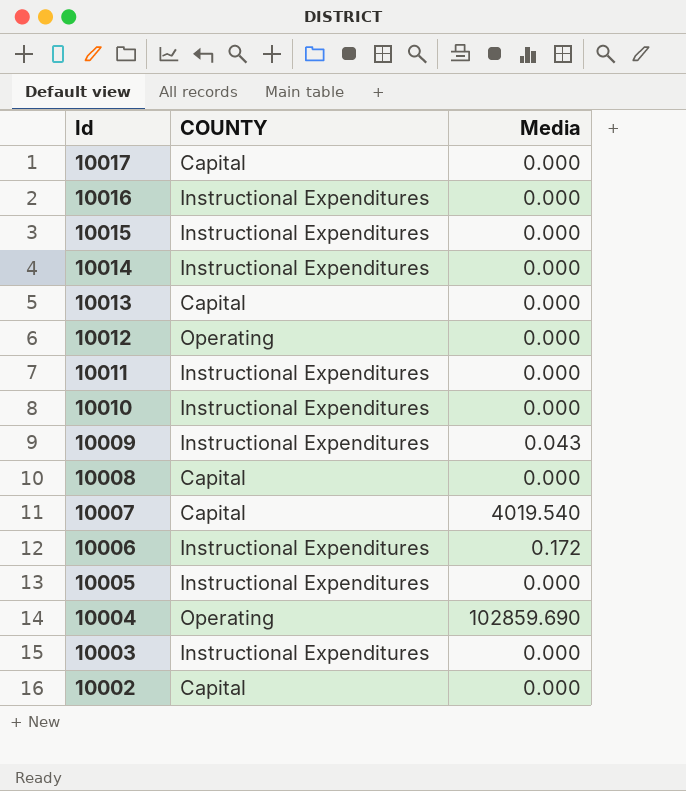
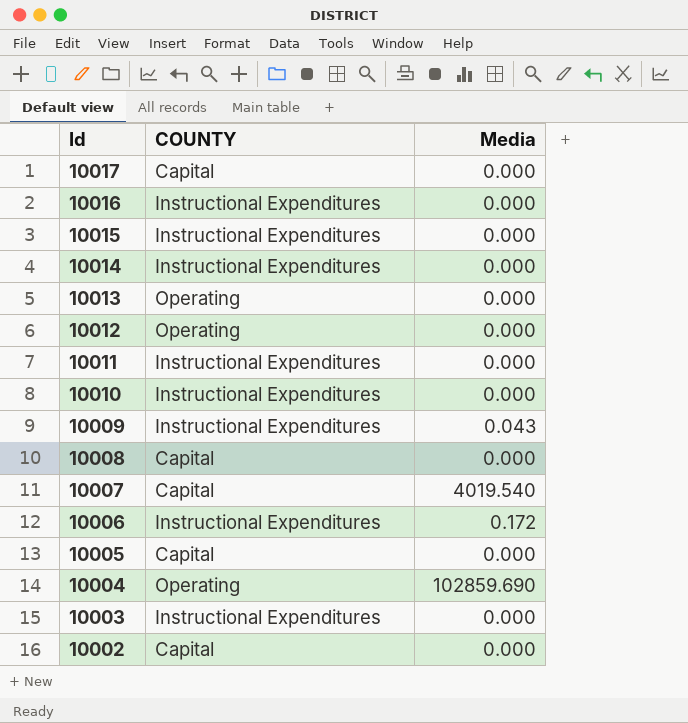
10013 | COUNTY: Capital -> Operating
10005 | COUNTY: Instructional Expenditures -> Capital

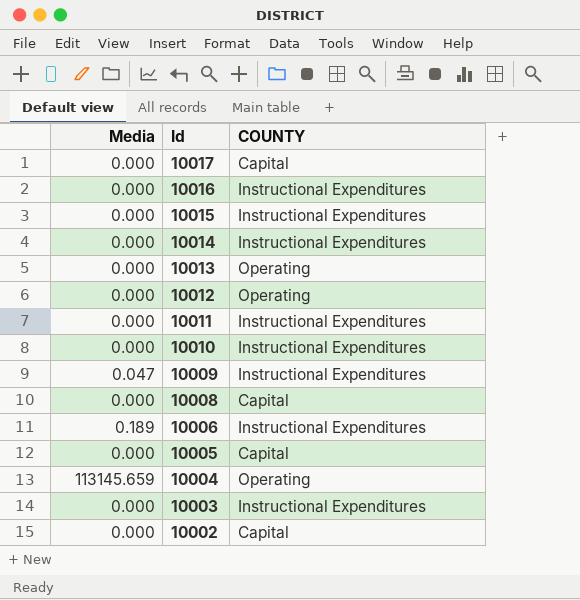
column Media | position: 3 -> 1
row 10007: Capital | 4019.540 -> none
10009 | Media: 0.043 -> 0.047
10006 | Media: 0.172 -> 0.189
10004 | Media: 102859.690 -> 113145.659

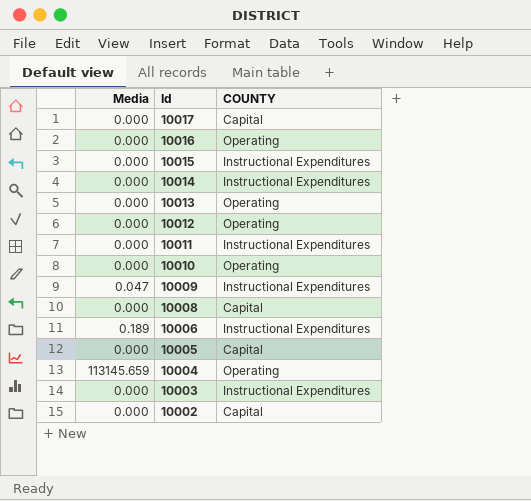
10016 | COUNTY: Instructional Expenditures -> Operating
10010 | COUNTY: Instructional Expenditures -> Operating

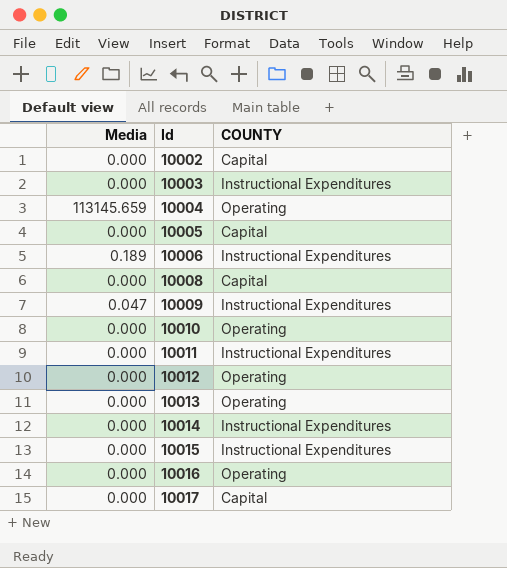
row order: Id descending -> Id ascending

